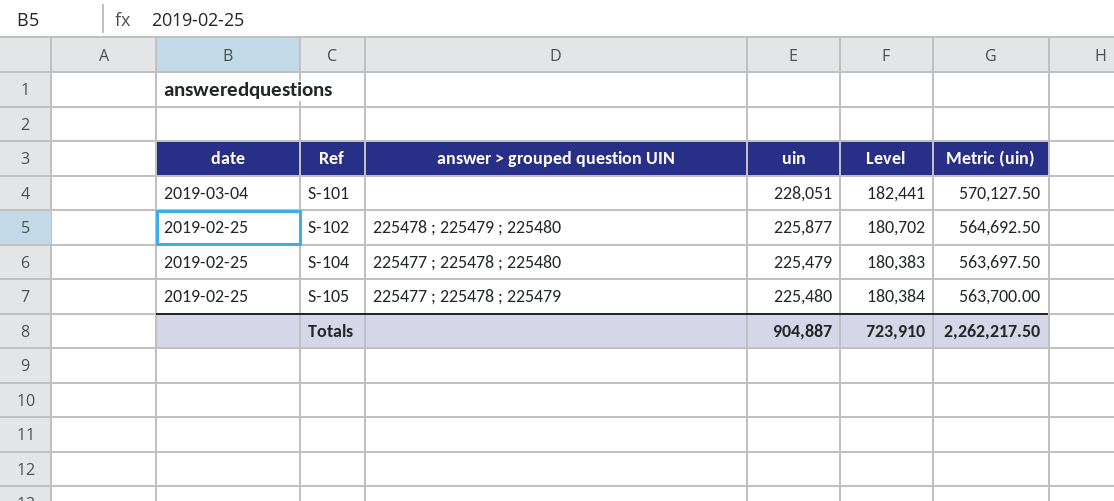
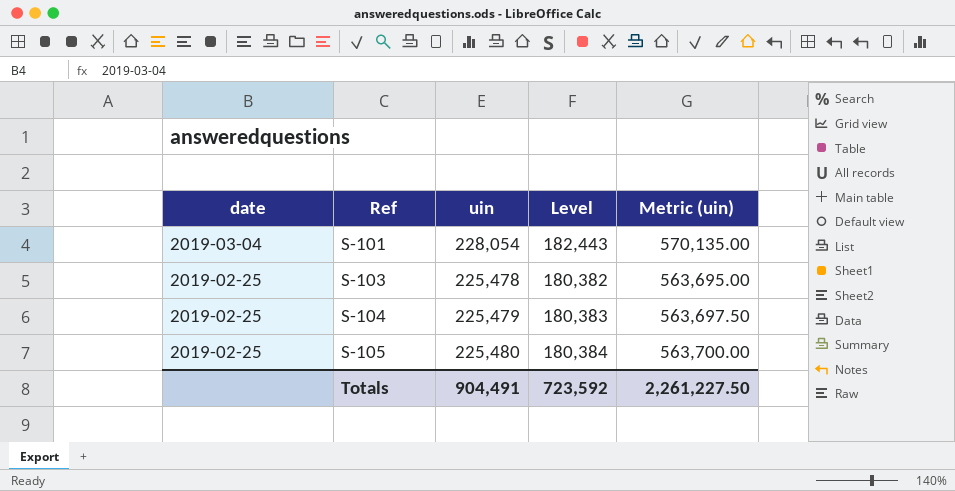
column answer > grouped question UIN | position: 3 -> none
row S-102: 2019-02-25 | 225478 ; 225479 ; 225480 | 225,877 | 180,702 | 564,692.50 -> none
S-101 | uin: 228,051 -> 228,054
S-101 | Level: 182,441 -> 182,443
S-101 | Metric (uin): 570,127.50 -> 570,135.00
row S-103: none -> 2019-02-25 | 225,478 | 180,382 | 563,695.00
Totals | uin: 904,887 -> 904,491
Totals | Level: 723,910 -> 723,592
Totals | Metric (uin): 2,262,217.50 -> 2,261,227.50

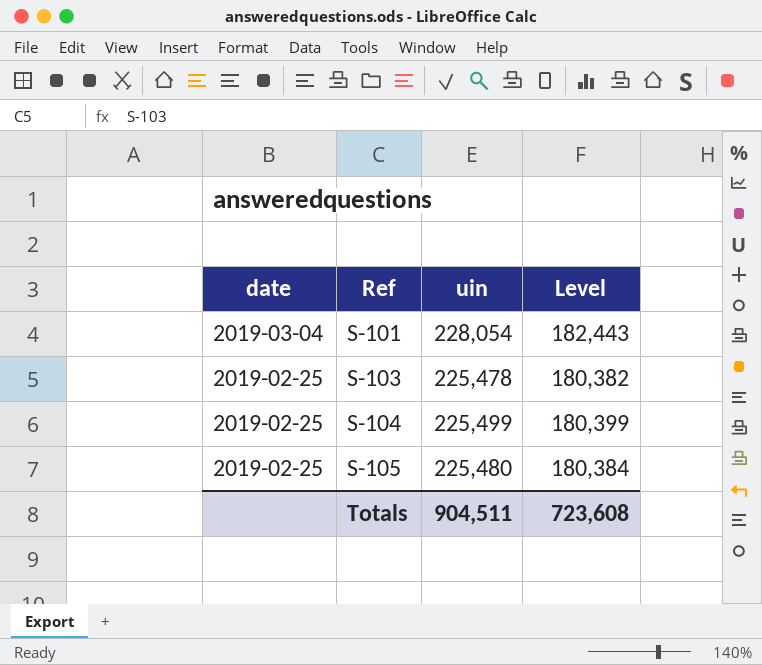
column Metric (uin) | formula: [uin] * 2.5 -> none
S-104 | uin: 225,479 -> 225,499
S-104 | Level: 180,383 -> 180,399
Totals | uin: 904,491 -> 904,511
Totals | Level: 723,592 -> 723,608

